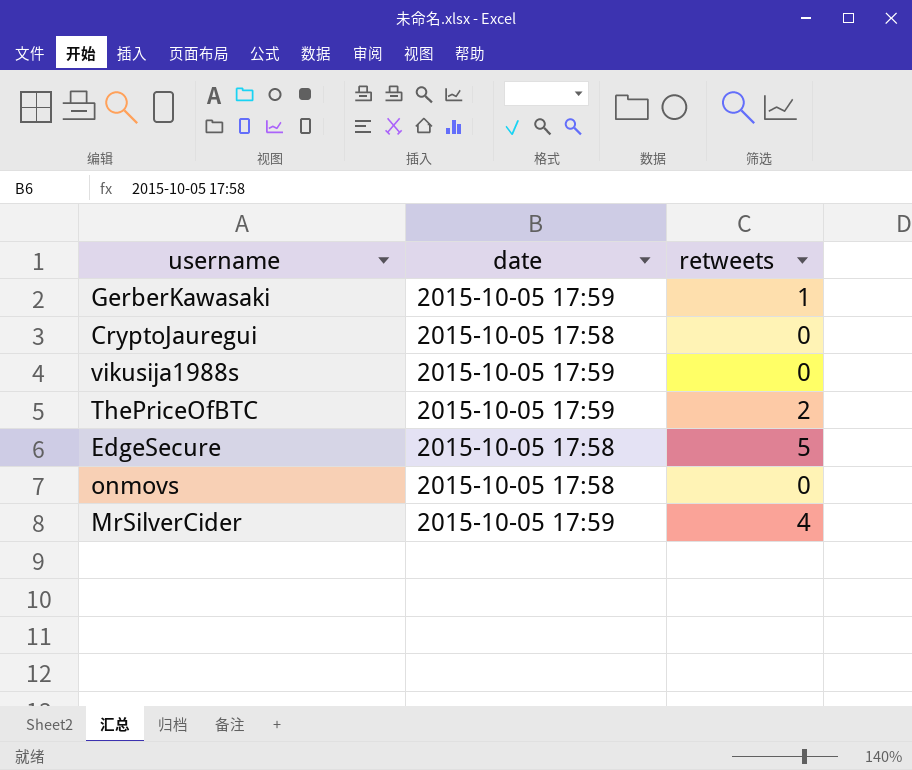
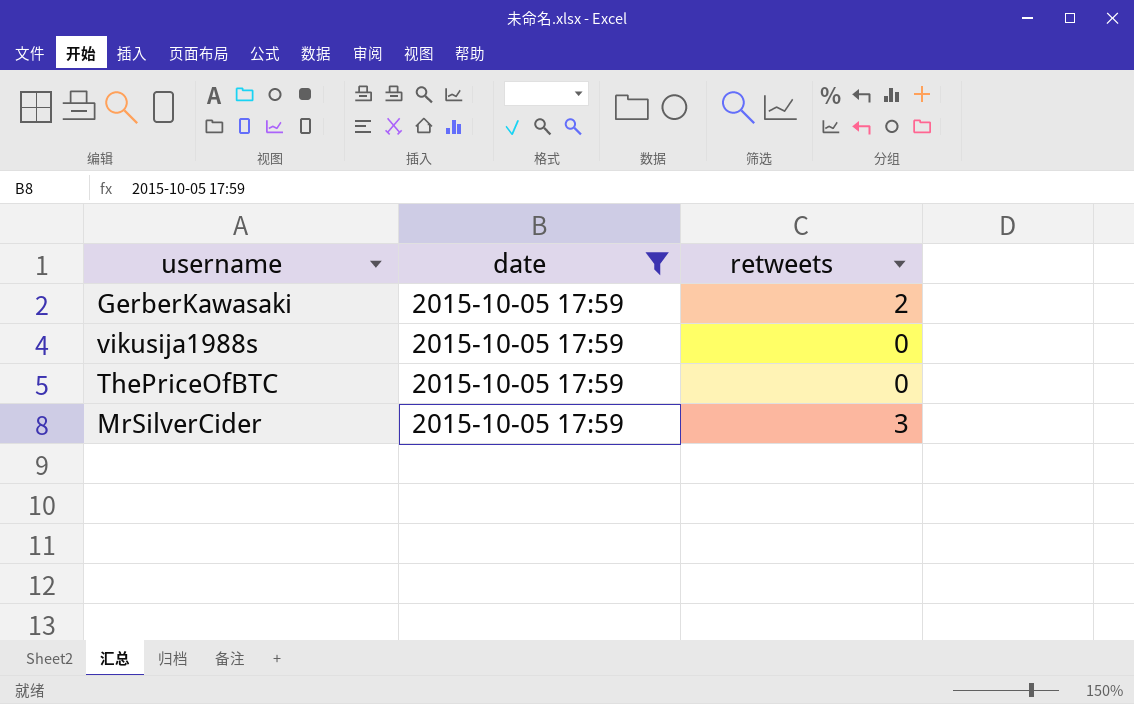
filter: none -> date = 2015-10-05 17:59
GerberKawasaki | retweets: 1 -> 2
ThePriceOfBTC | retweets: 2 -> 0
MrSilverCider | retweets: 4 -> 3

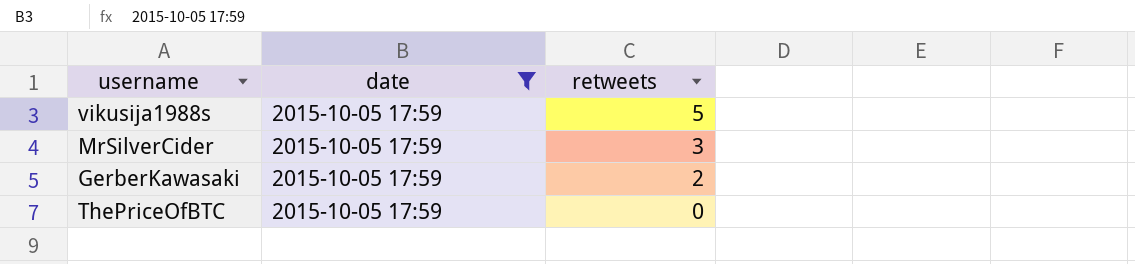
row order: none -> retweets descending
vikusija1988s | retweets: 0 -> 5

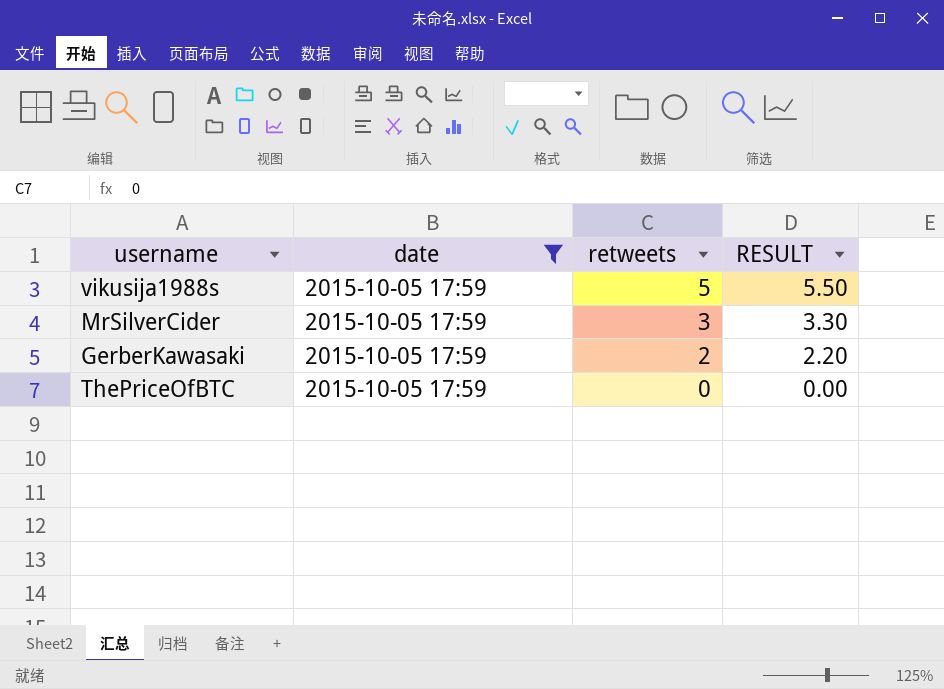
column RESULT | formula: none -> [retweets] * 1.1

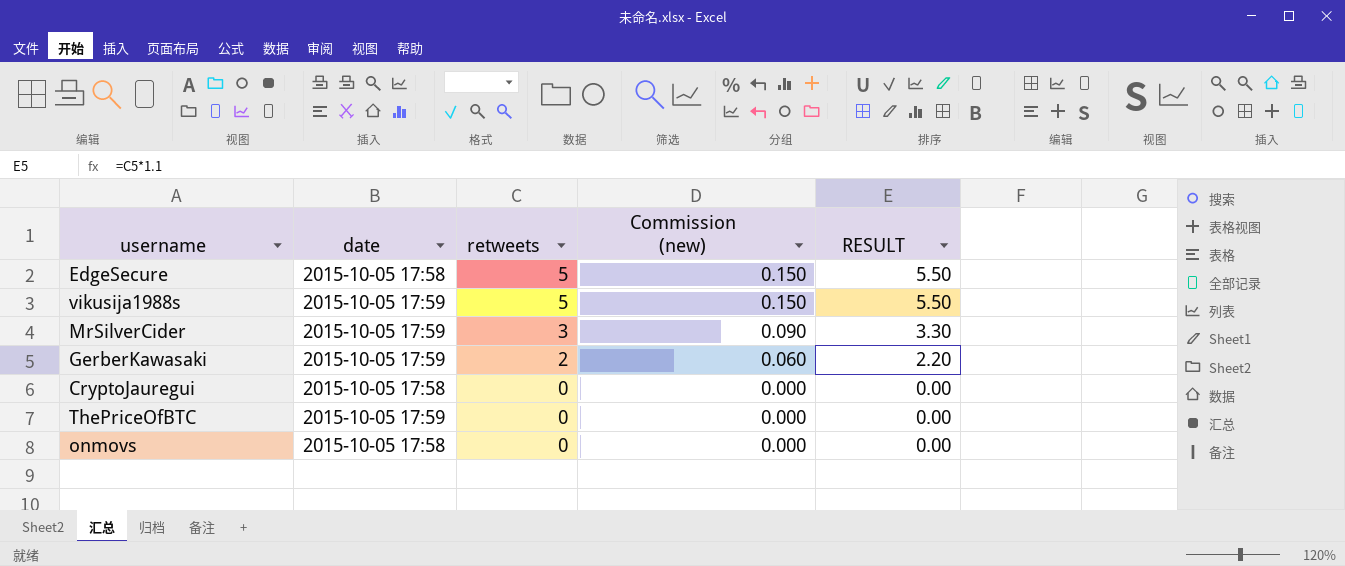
filter: date = 2015-10-05 17:59 -> none
column Commission (new) | formula: none -> [retweets] * 0.03

